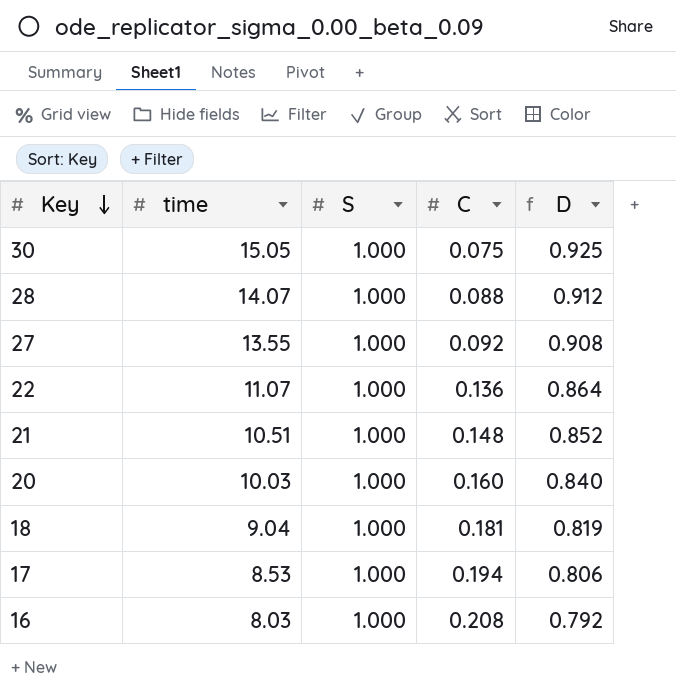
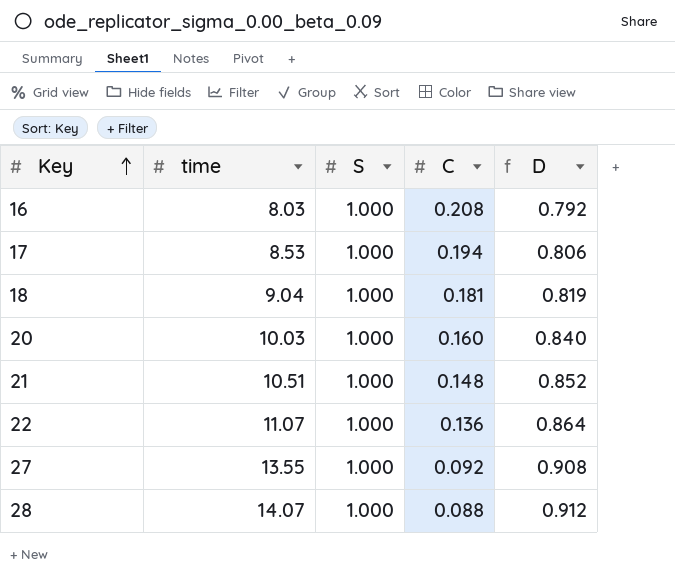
row order: Key descending -> Key ascending
row 30: 15.05 | 1.000 | 0.075 | 0.925 -> none

